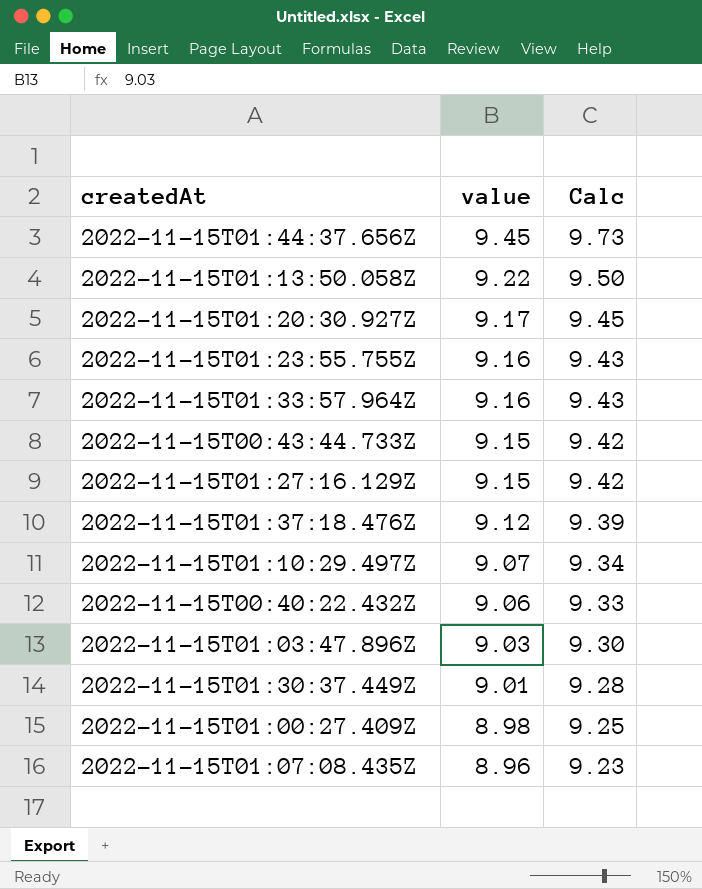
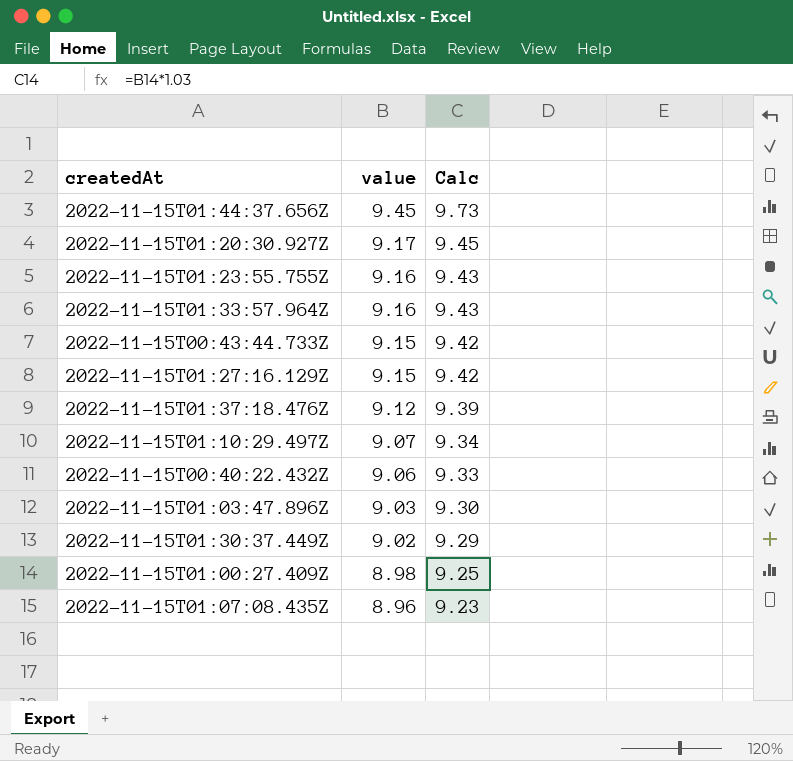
row 2022-11-15T01:13:50.058Z: 9.22 | 9.50 -> none
2022-11-15T01:30:37.449Z | value: 9.01 -> 9.02
2022-11-15T01:30:37.449Z | Calc: 9.28 -> 9.29

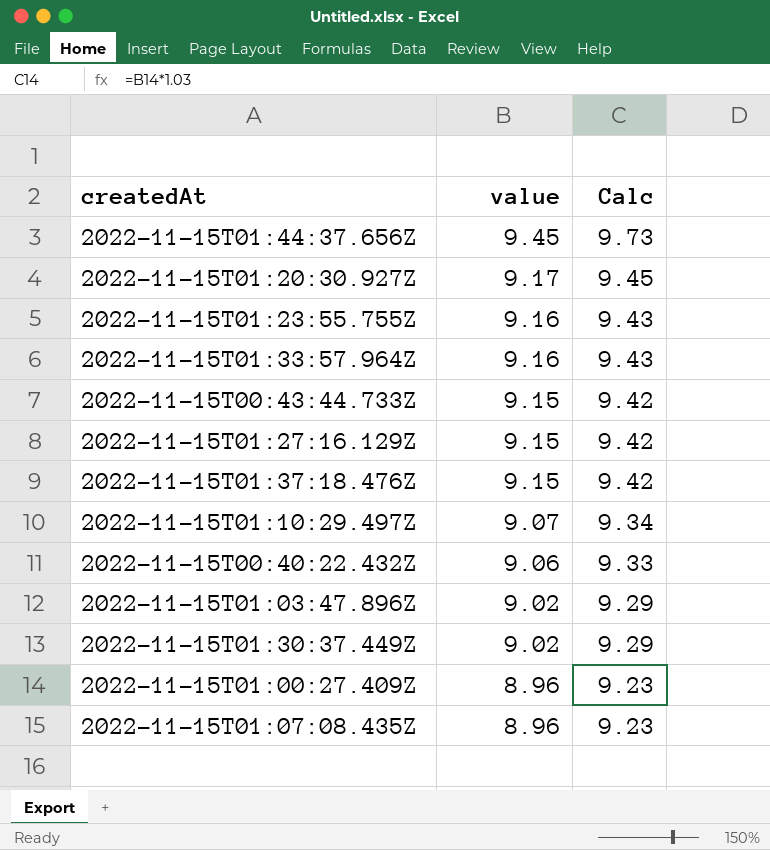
2022-11-15T01:37:18.476Z | value: 9.12 -> 9.15
2022-11-15T01:37:18.476Z | Calc: 9.39 -> 9.42
2022-11-15T01:03:47.896Z | value: 9.03 -> 9.02
2022-11-15T01:03:47.896Z | Calc: 9.30 -> 9.29
2022-11-15T01:00:27.409Z | value: 8.98 -> 8.96
2022-11-15T01:00:27.409Z | Calc: 9.25 -> 9.23

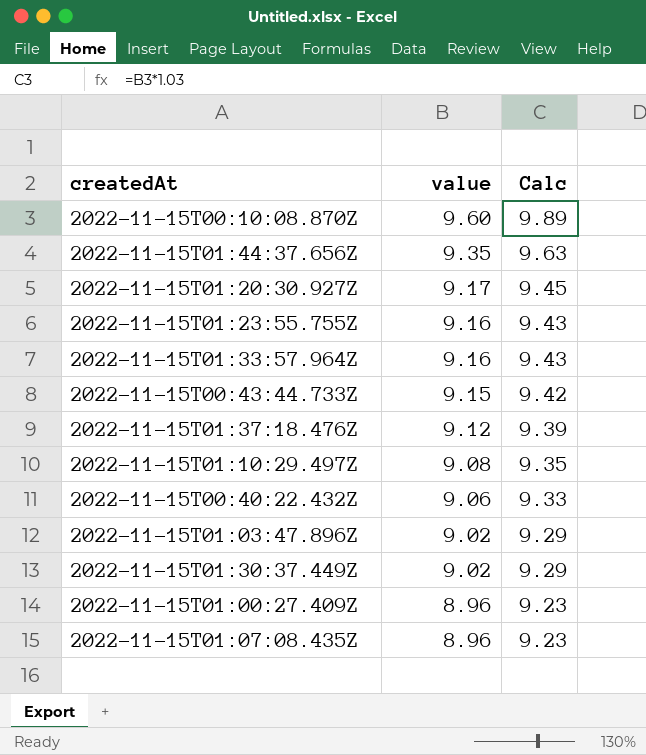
row 2022-11-15T01:27:16.129Z: 9.15 | 9.42 -> none
row 2022-11-15T00:10:08.870Z: none -> 9.60 | 9.89
2022-11-15T01:44:37.656Z | value: 9.45 -> 9.35
2022-11-15T01:44:37.656Z | Calc: 9.73 -> 9.63
2022-11-15T01:37:18.476Z | value: 9.15 -> 9.12
2022-11-15T01:37:18.476Z | Calc: 9.42 -> 9.39
2022-11-15T01:10:29.497Z | value: 9.07 -> 9.08
2022-11-15T01:10:29.497Z | Calc: 9.34 -> 9.35

